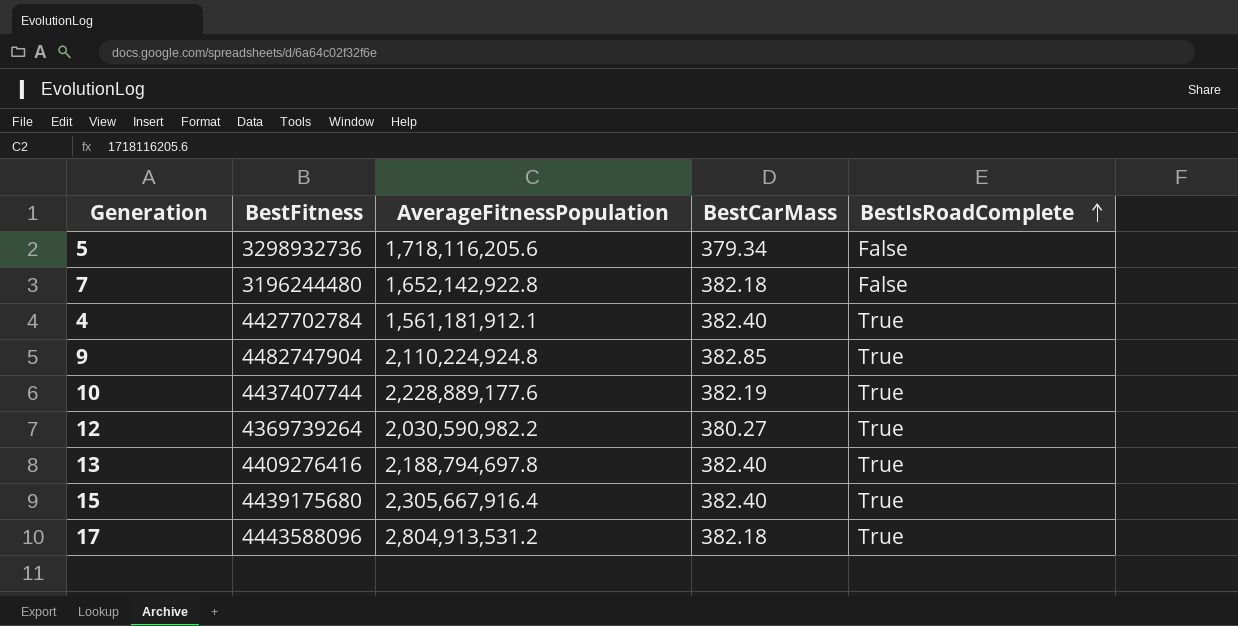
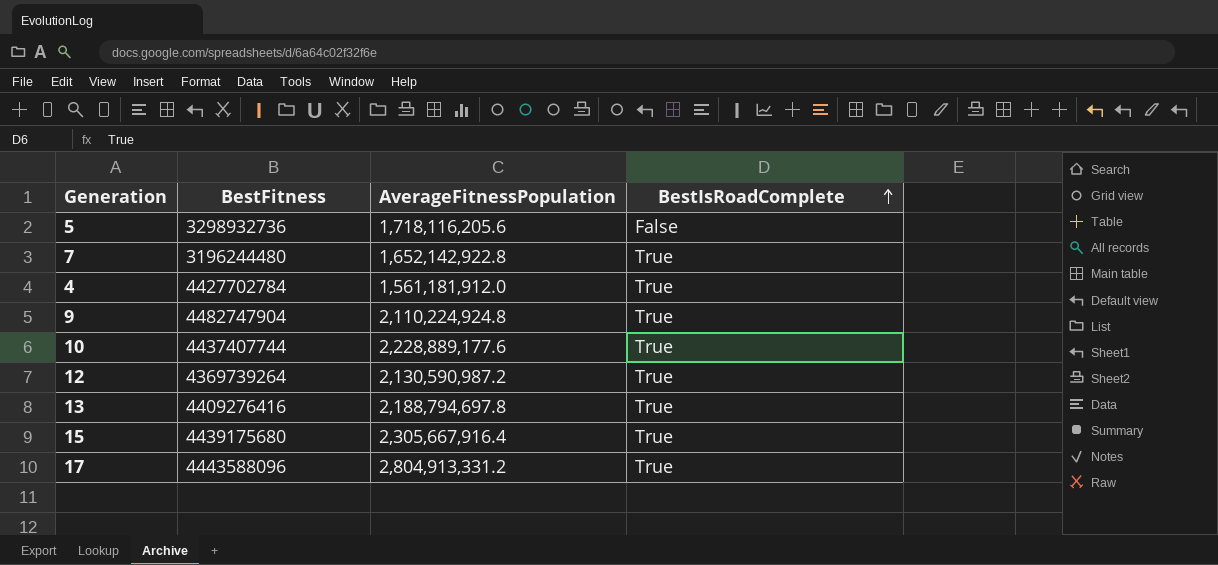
column BestCarMass | position: 4 -> none
7 | BestIsRoadComplete: False -> True
4 | AverageFitnessPopulation: 1,561,181,912.1 -> 1,561,181,912.0
12 | AverageFitnessPopulation: 2,030,590,982.2 -> 2,130,590,987.2
17 | AverageFitnessPopulation: 2,804,913,531.2 -> 2,804,913,331.2

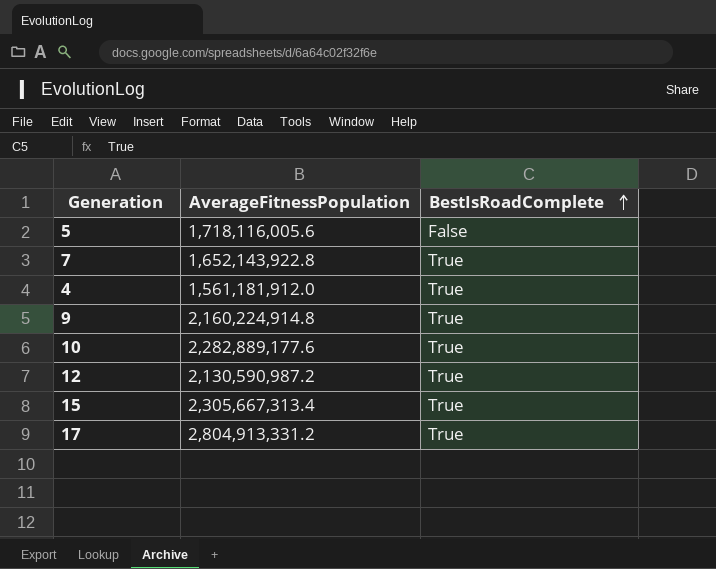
column BestFitness | position: 2 -> none
row 13: 4409276416 | 2,188,794,697.8 | True -> none
5 | AverageFitnessPopulation: 1,718,116,205.6 -> 1,718,116,005.6
7 | AverageFitnessPopulation: 1,652,142,922.8 -> 1,652,143,922.8
9 | AverageFitnessPopulation: 2,110,224,924.8 -> 2,160,224,914.8
10 | AverageFitnessPopulation: 2,228,889,177.6 -> 2,282,889,177.6
15 | AverageFitnessPopulation: 2,305,667,916.4 -> 2,305,667,313.4

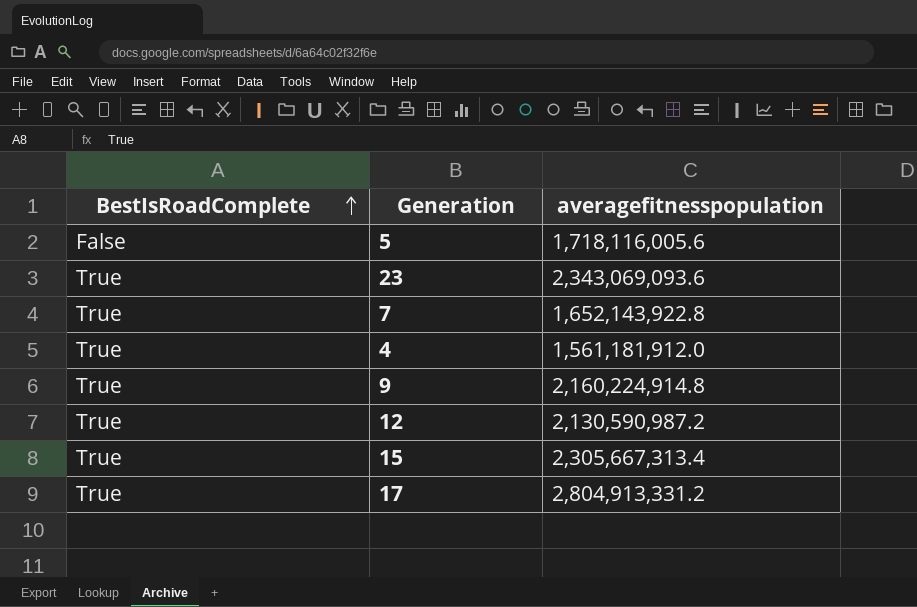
column BestIsRoadComplete | position: 3 -> 1
column name: AverageFitnessPopulation -> averagefitnesspopulation
row 10: 2,282,889,177.6 | True -> none
row 23: none -> True | 2,343,069,093.6

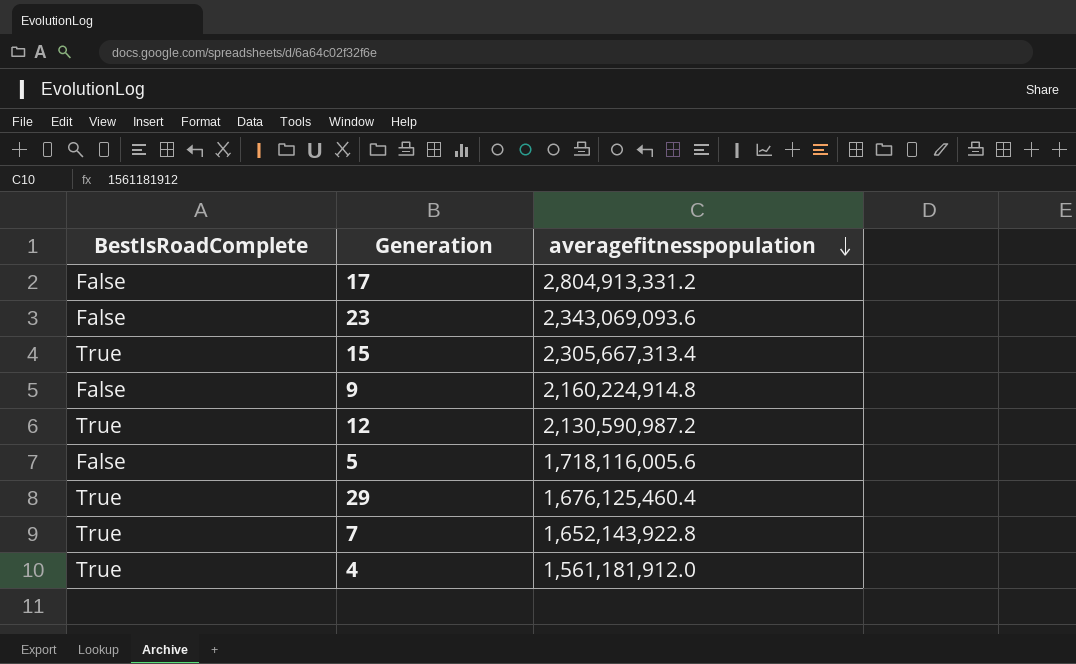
row order: BestIsRoadComplete ascending -> averagefitnesspopulation descending
17 | BestIsRoadComplete: True -> False
23 | BestIsRoadComplete: True -> False
9 | BestIsRoadComplete: True -> False
row 29: none -> True | 1,676,125,460.4

